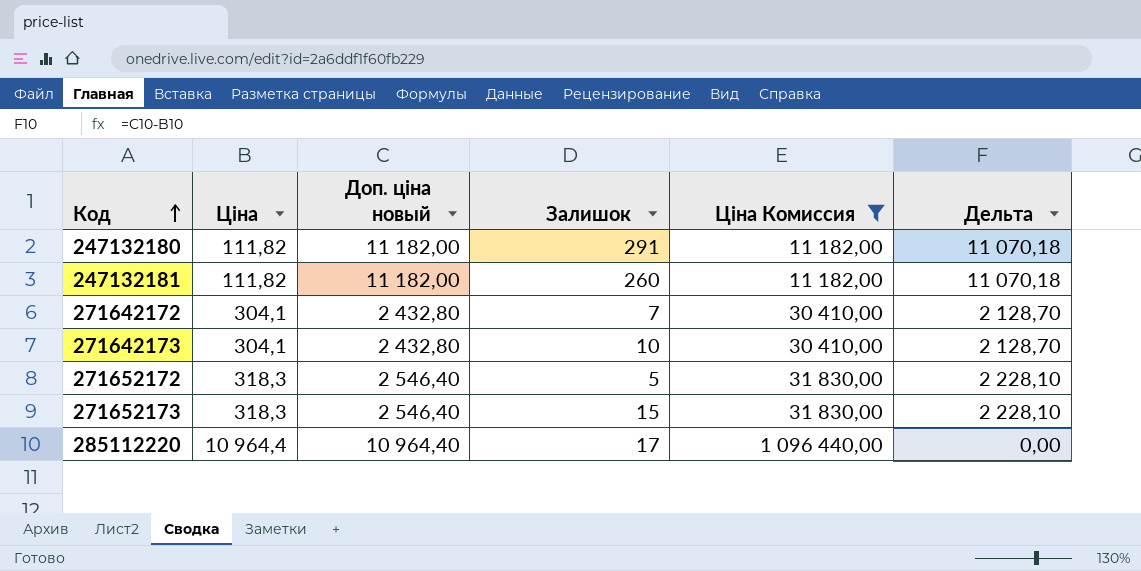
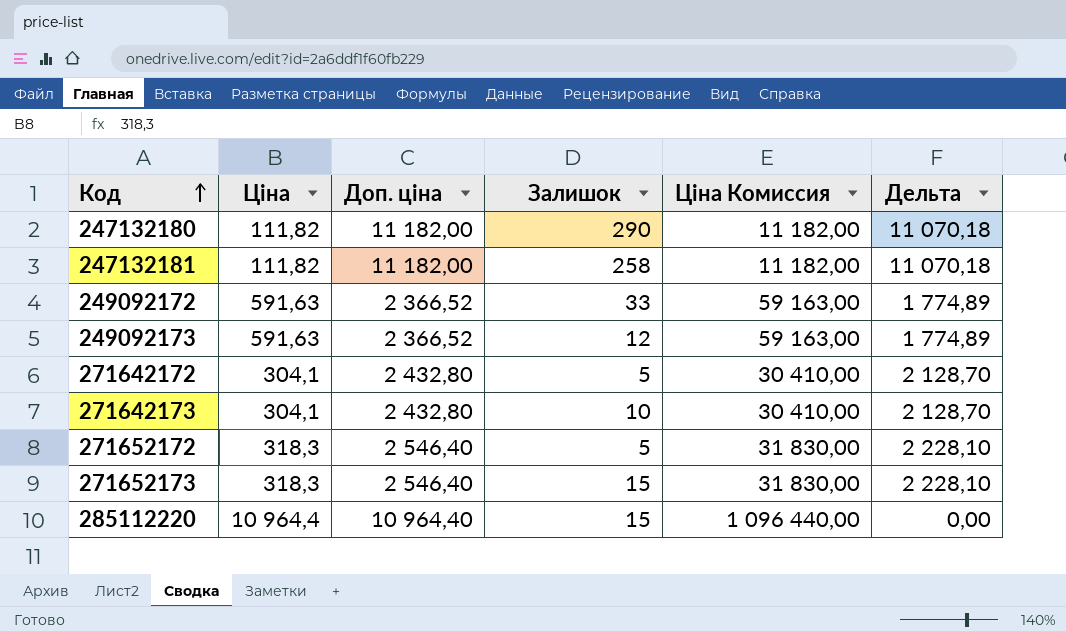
filter: Ціна Комиссия != 59 163,00 -> none
column name: Доп. ціна новый -> Доп. ціна
247132180 | Залишок: 291 -> 290
247132181 | Залишок: 260 -> 258
271642172 | Залишок: 7 -> 5
285112220 | Залишок: 17 -> 15

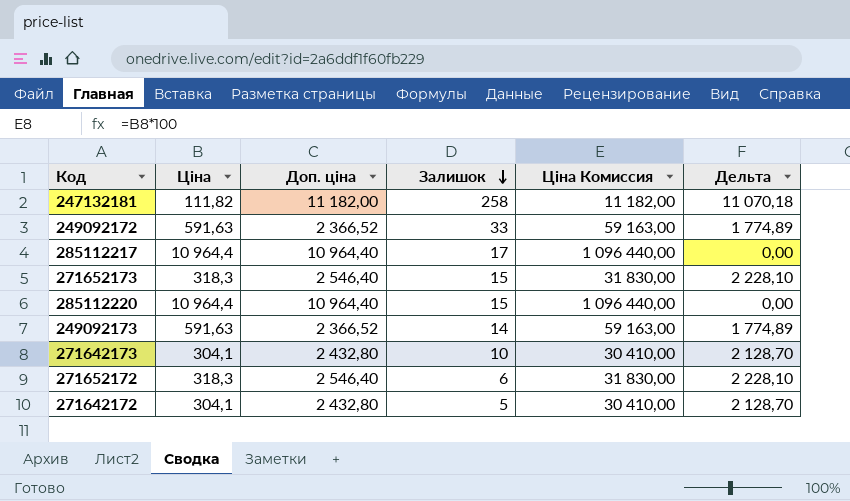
row order: Код ascending -> Залишок descending
row 247132180: 111,82 | 11 182,00 | 290 | 11 182,00 | 11 070,18 -> none
row 285112217: none -> 10 964,4 | 10 964,40 | 17 | 1 096 440,00 | 0,00
249092173 | Залишок: 12 -> 14
271652172 | Залишок: 5 -> 6

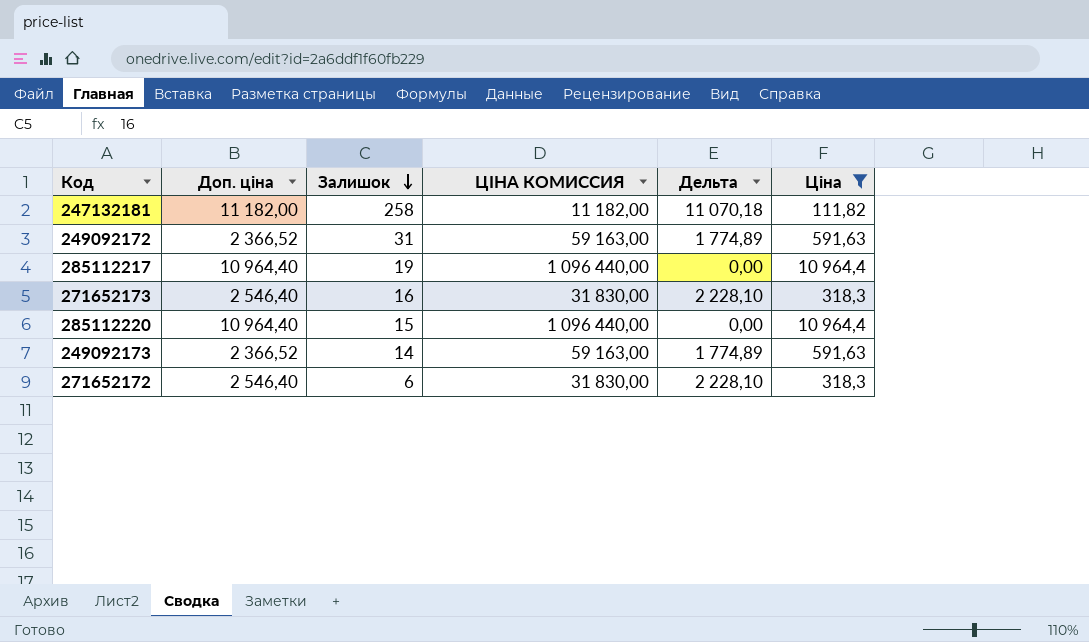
filter: none -> Ціна != 304,1
column name: Ціна Комиссия -> ЦІНА КОМИССИЯ
column Ціна | position: 2 -> 6
249092172 | Залишок: 33 -> 31
285112217 | Залишок: 17 -> 19
271652173 | Залишок: 15 -> 16

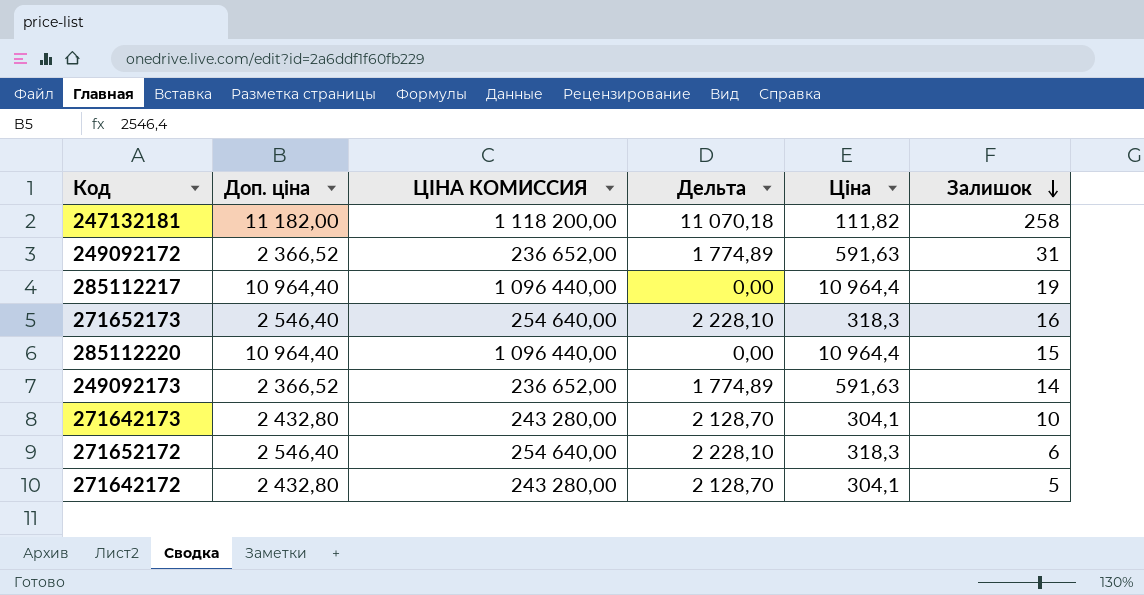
filter: Ціна != 304,1 -> none
column ЦІНА КОМИССИЯ | formula: [Ціна] * 100 -> [Доп. ціна] * 100
column Залишок | position: 3 -> 6

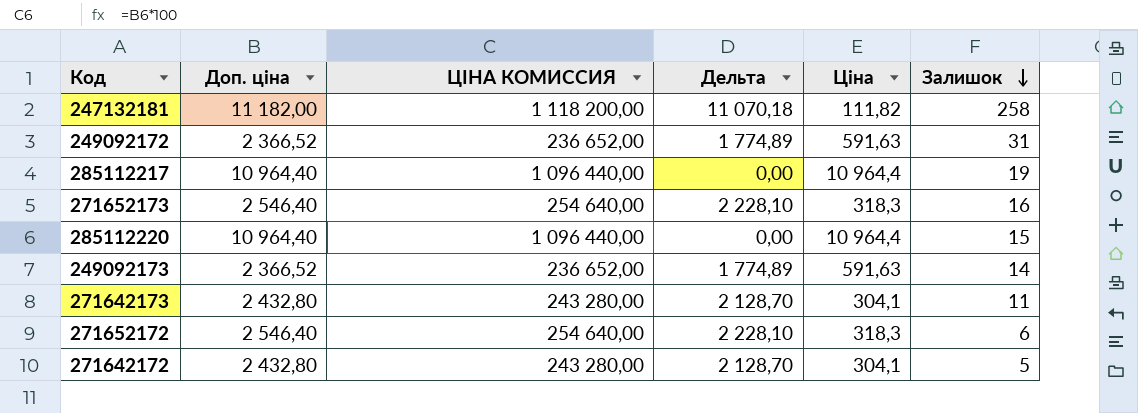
271642173 | Залишок: 10 -> 11

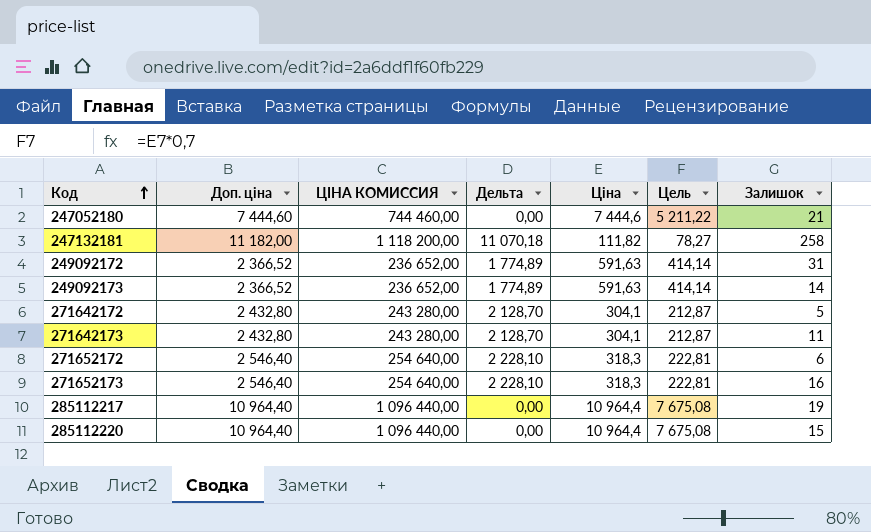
row order: Залишок descending -> Код ascending
column Цель | formula: none -> [Ціна] * 0,7
row 247052180: none -> 7 444,60 | 744 460,00 | 0,00 | 7 444,6 | 5 211,22 | 21

